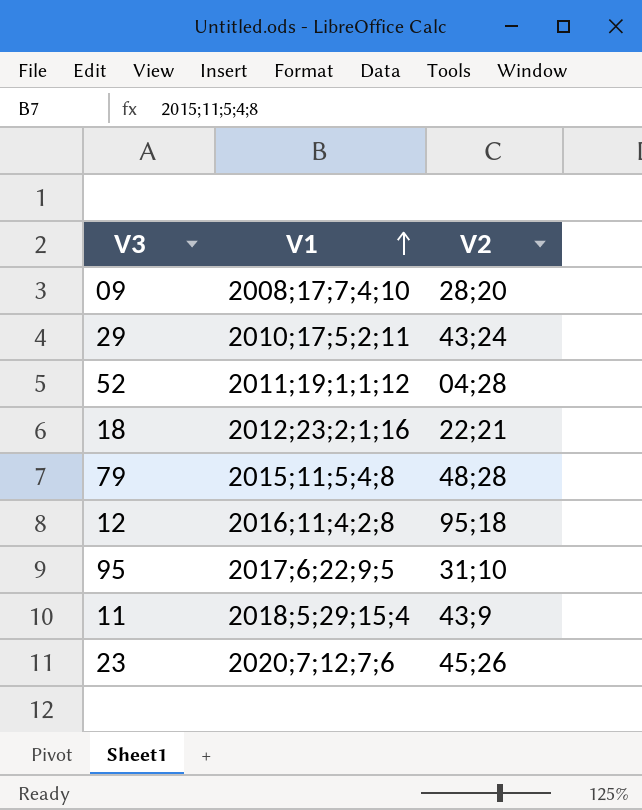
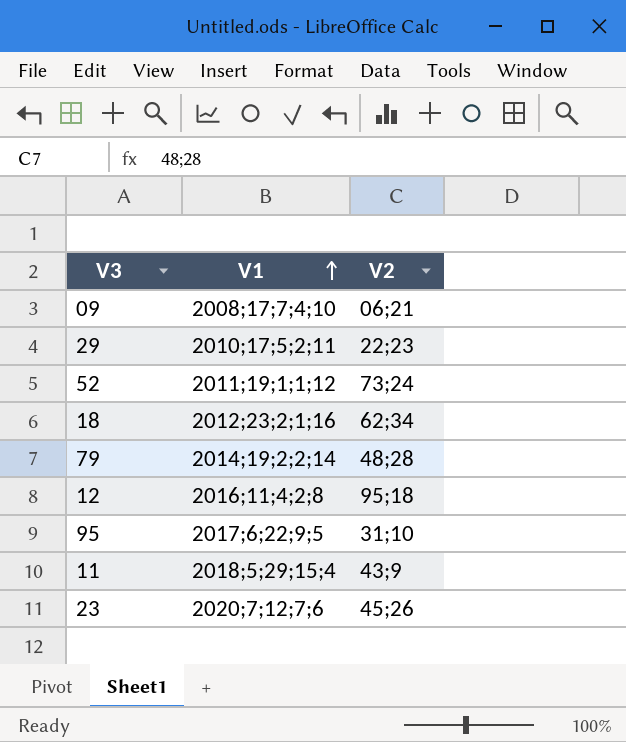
09 | V2: 28;20 -> 06;21
29 | V2: 43;24 -> 22;23
52 | V2: 04;28 -> 73;24
18 | V2: 22;21 -> 62;34
79 | V1: 2015;11;5;4;8 -> 2014;19;2;2;14

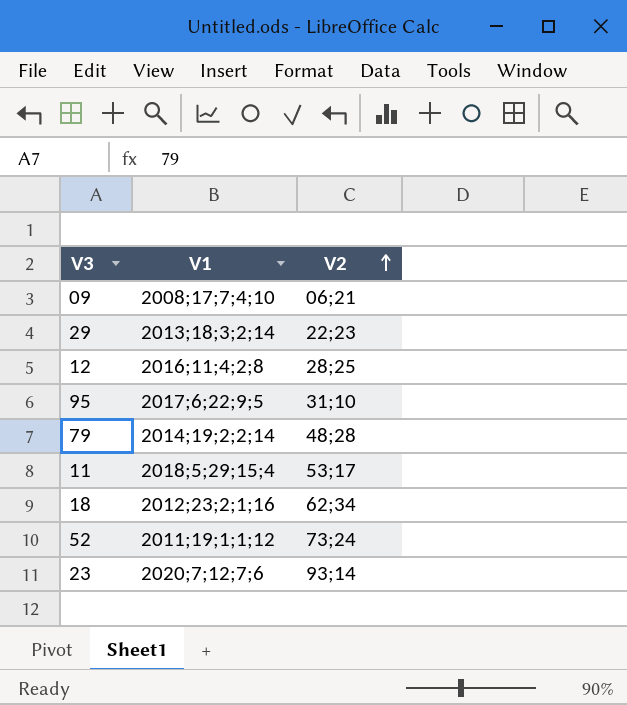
row order: V1 ascending -> V2 ascending
29 | V1: 2010;17;5;2;11 -> 2013;18;3;2;14
12 | V2: 95;18 -> 28;25
11 | V2: 43;9 -> 53;17
23 | V2: 45;26 -> 93;14

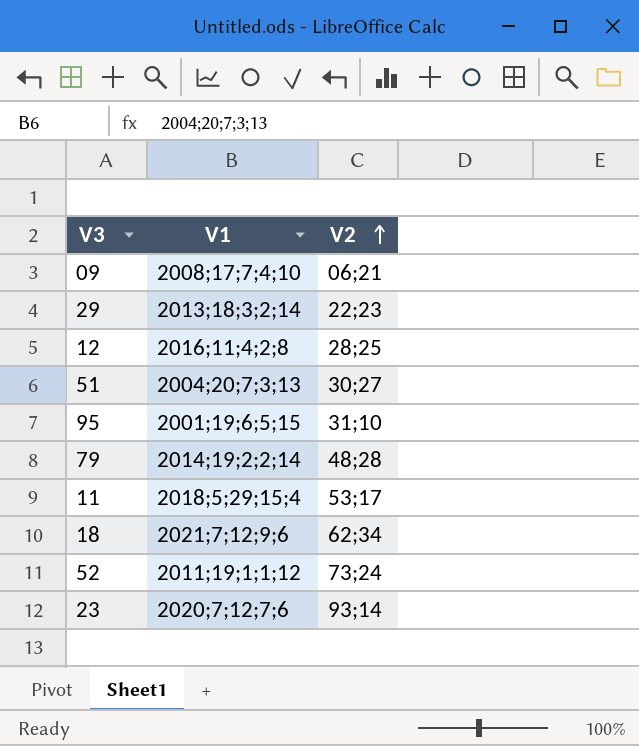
row 51: none -> 2004;20;7;3;13 | 30;27
95 | V1: 2017;6;22;9;5 -> 2001;19;6;5;15
18 | V1: 2012;23;2;1;16 -> 2021;7;12;9;6

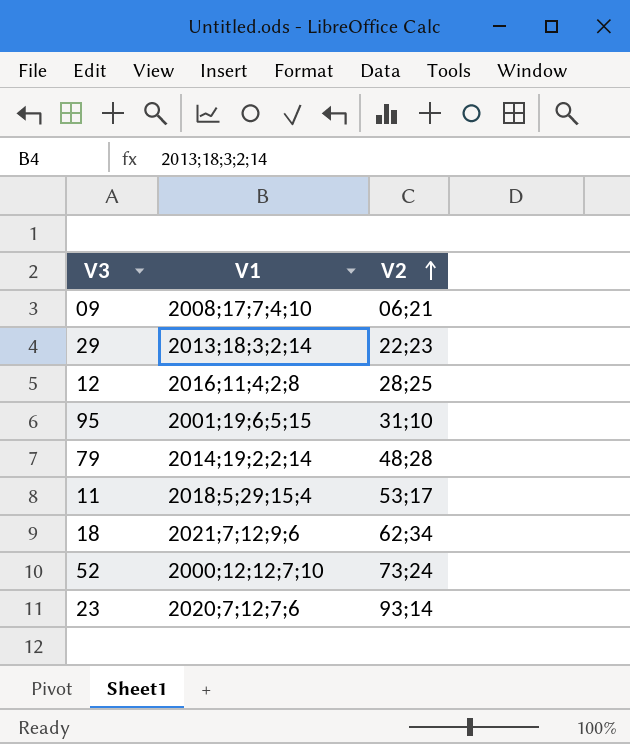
row 51: 2004;20;7;3;13 | 30;27 -> none
52 | V1: 2011;19;1;1;12 -> 2000;12;12;7;10

